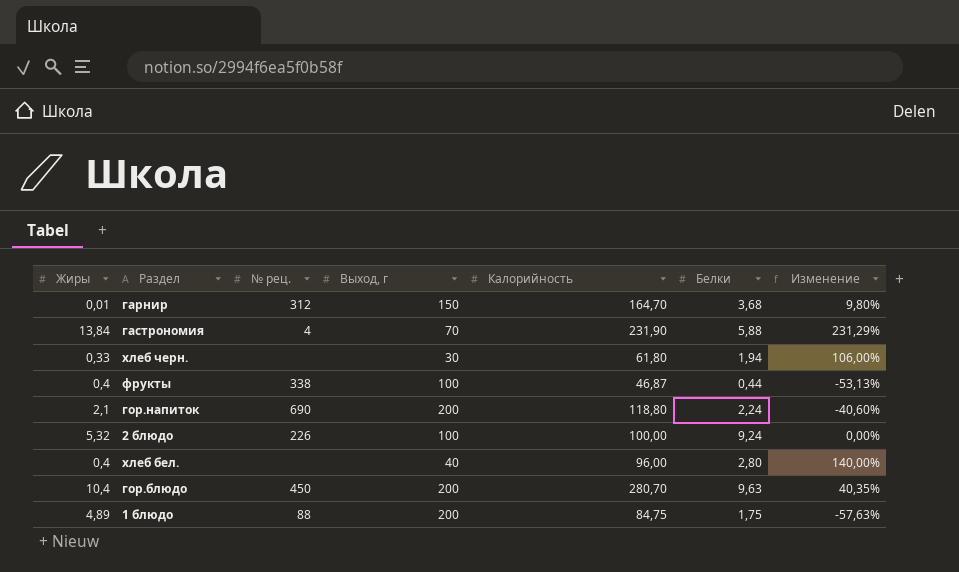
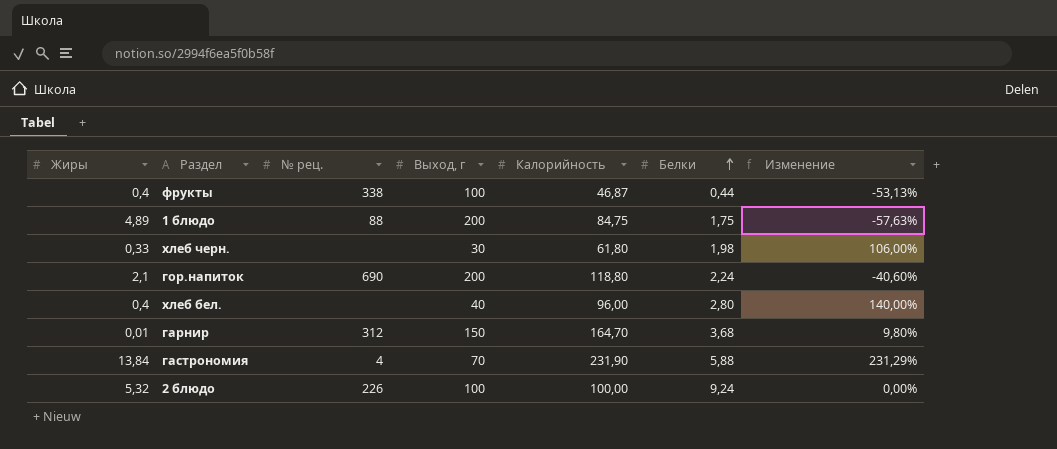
row order: none -> Белки ascending
row гор.блюдо: 10,4 | 450 | 200 | 280,70 | 9,63 | 40,35% -> none
хлеб черн. | Белки: 1,94 -> 1,98

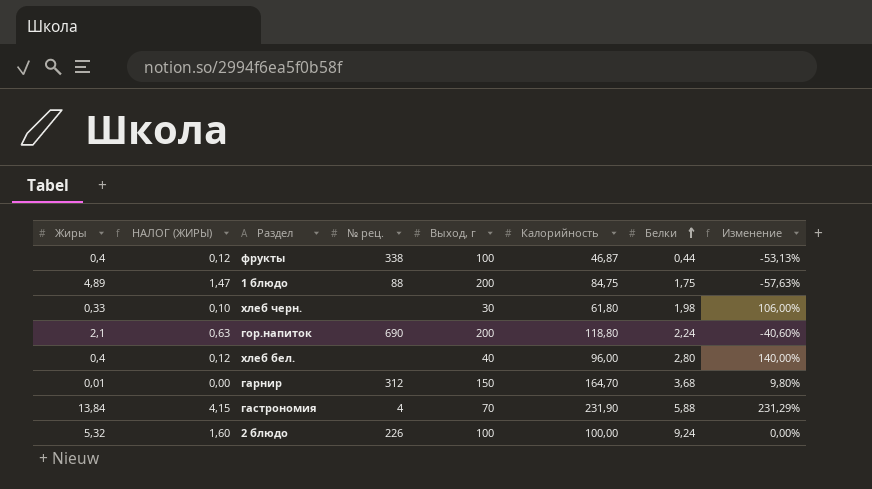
column НАЛОГ (ЖИРЫ) | formula: none -> [Жиры] * 0,3

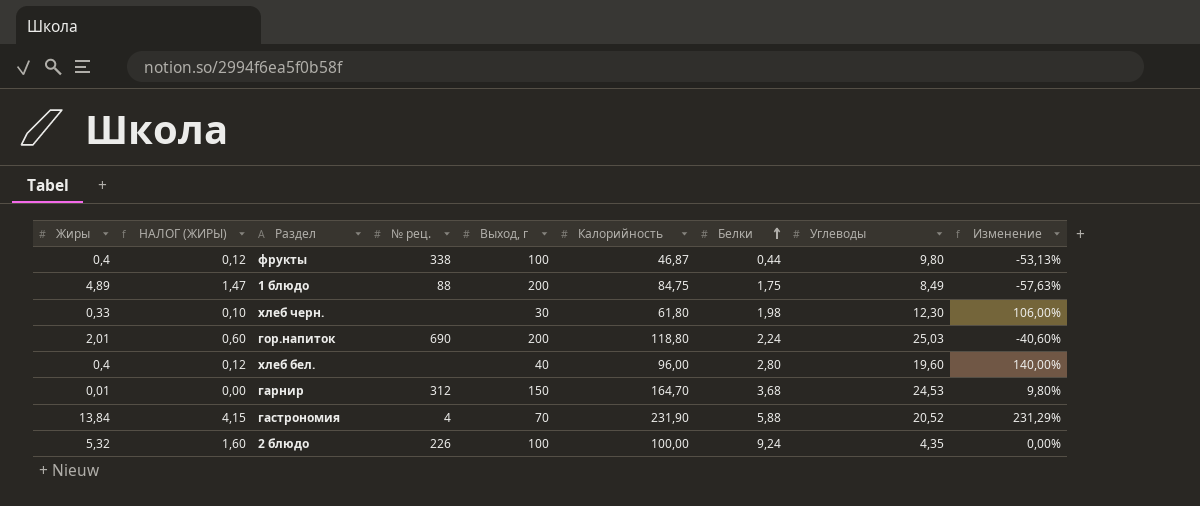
column Углеводы | position: none -> 8
гор.напиток | Жиры: 2,1 -> 2,01
гор.напиток | НАЛОГ (ЖИРЫ): 0,63 -> 0,60

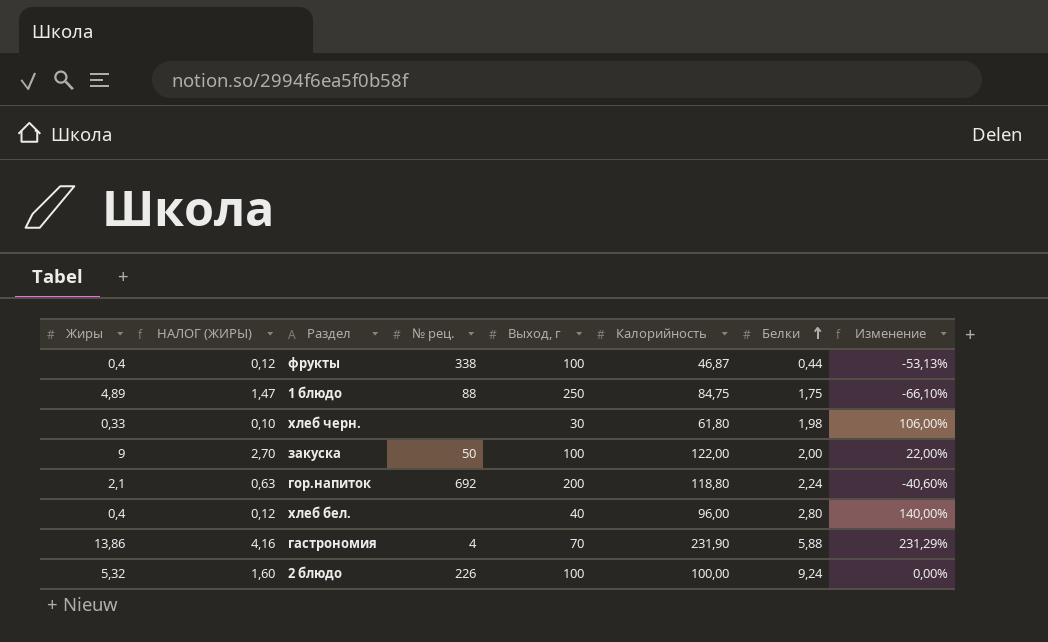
column Углеводы | position: 8 -> none
row гарнир: 0,01 | 0,00 | 312 | 150 | 164,70 | 3,68 | 24,53 | 9,80% -> none
1 блюдо | Выход, г: 200 -> 250
1 блюдо | Изменение: -57,63% -> -66,10%
row закуска: none -> 9 | 2,70 | 50 | 100 | 122,00 | 2,00 | 22,00%
гор.напиток | Жиры: 2,01 -> 2,1
гор.напиток | НАЛОГ (ЖИРЫ): 0,60 -> 0,63
гор.напиток | № рец.: 690 -> 692
гастрономия | Жиры: 13,84 -> 13,86
гастрономия | НАЛОГ (ЖИРЫ): 4,15 -> 4,16

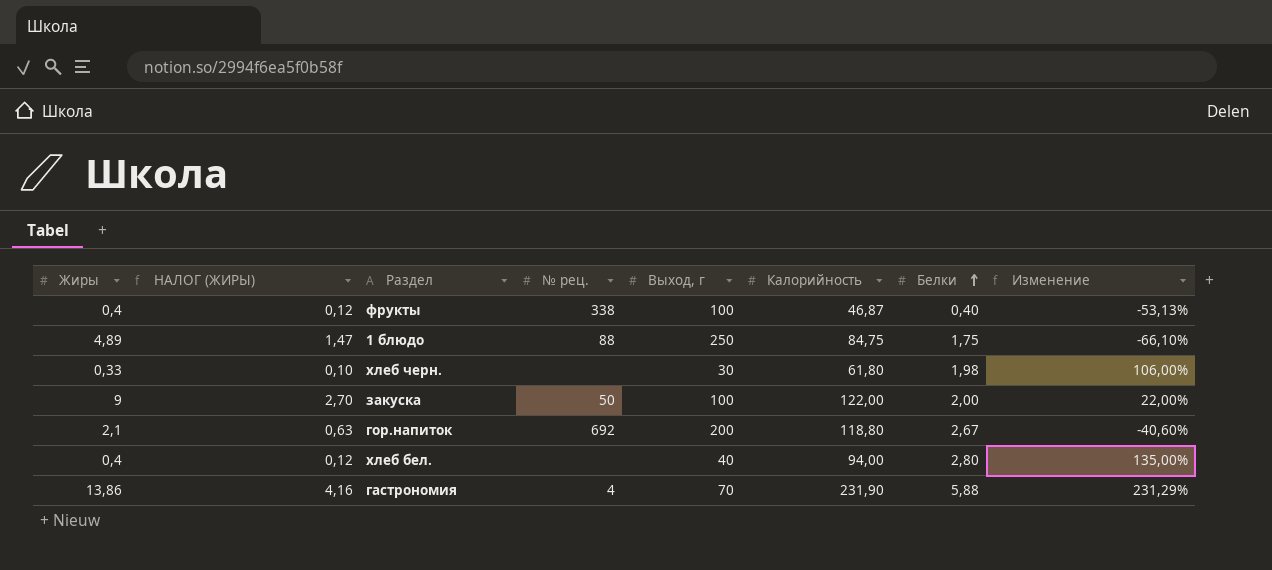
row 2 блюдо: 5,32 | 1,60 | 226 | 100 | 100,00 | 9,24 | 0,00% -> none
фрукты | Белки: 0,44 -> 0,40
гор.напиток | Белки: 2,24 -> 2,67
хлеб бел. | Калорийность: 96,00 -> 94,00
хлеб бел. | Изменение: 140,00% -> 135,00%

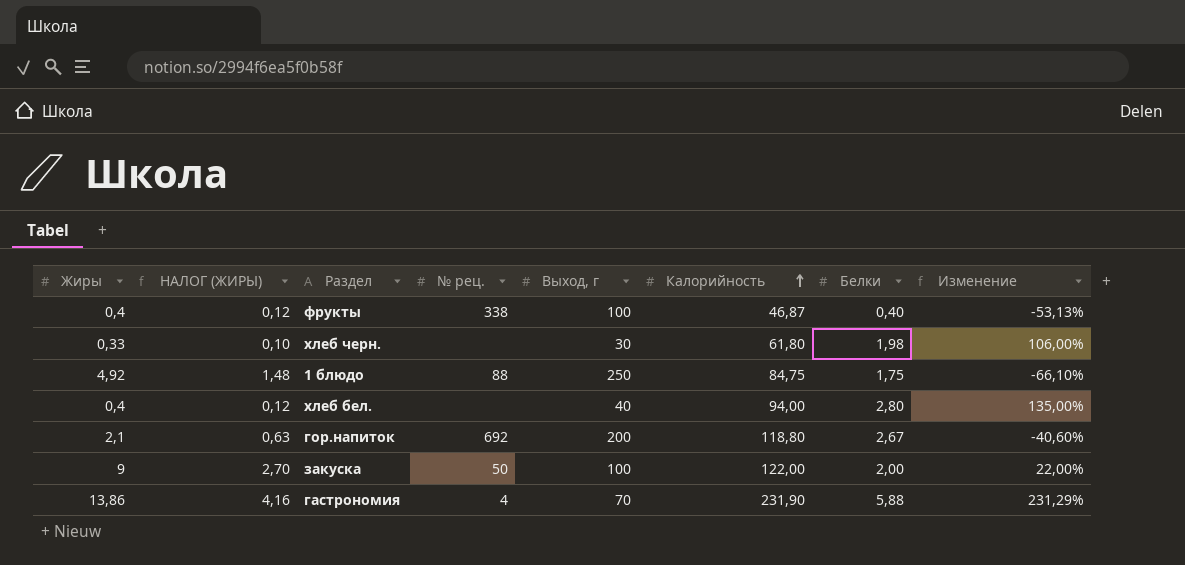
row order: Белки ascending -> Калорийность ascending
1 блюдо | Жиры: 4,89 -> 4,92
1 блюдо | НАЛОГ (ЖИРЫ): 1,47 -> 1,48

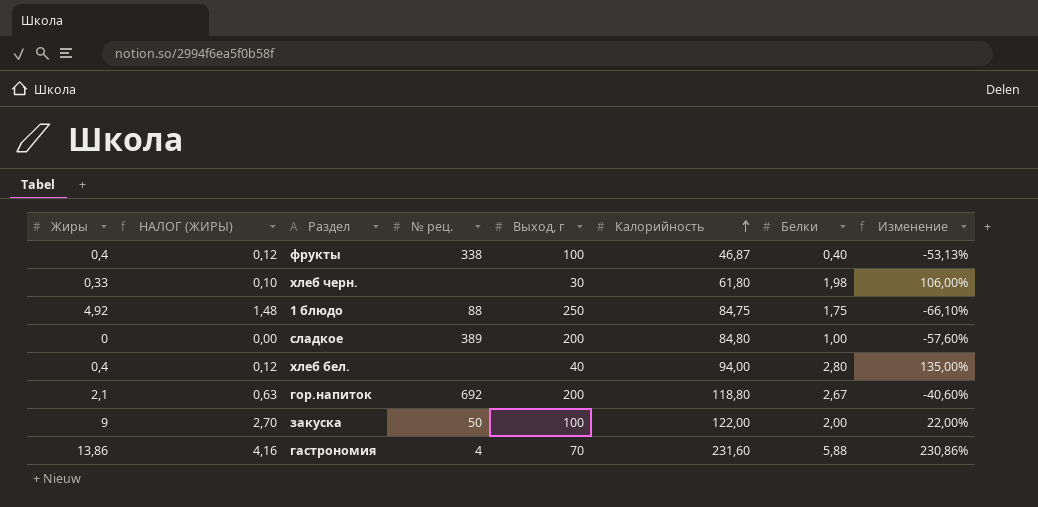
row сладкое: none -> 0 | 0,00 | 389 | 200 | 84,80 | 1,00 | -57,60%
гастрономия | Калорийность: 231,90 -> 231,60
гастрономия | Изменение: 231,29% -> 230,86%

